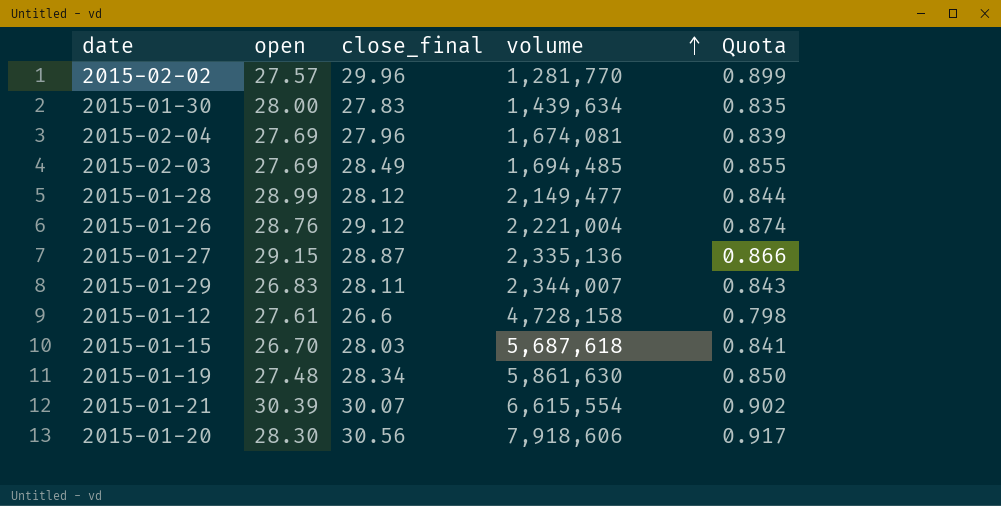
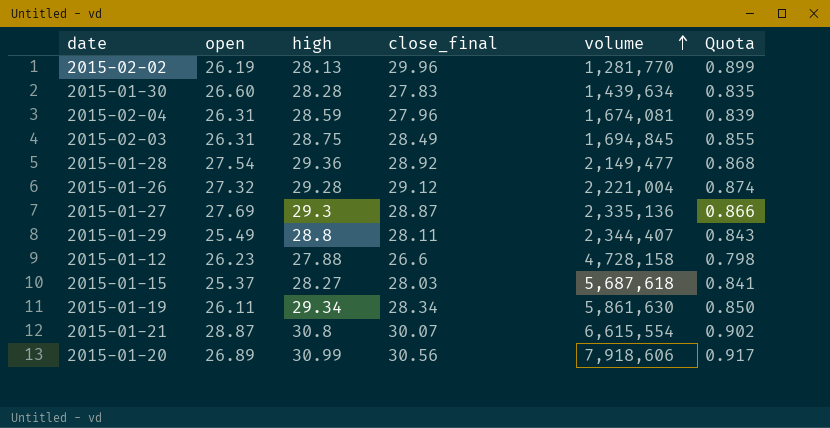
column high | position: none -> 3
2015-02-02 | open: 27.57 -> 26.19
2015-01-30 | open: 28.00 -> 26.60
2015-02-04 | open: 27.69 -> 26.31
2015-02-03 | open: 27.69 -> 26.31
2015-02-03 | volume: 1,694,485 -> 1,694,845
2015-01-28 | open: 28.99 -> 27.54
2015-01-28 | close_final: 28.12 -> 28.92
2015-01-28 | Quota: 0.844 -> 0.868
2015-01-26 | open: 28.76 -> 27.32
2015-01-27 | open: 29.15 -> 27.69
2015-01-29 | open: 26.83 -> 25.49
2015-01-29 | volume: 2,344,007 -> 2,344,407
2015-01-12 | open: 27.61 -> 26.23
2015-01-15 | open: 26.70 -> 25.37
2015-01-19 | open: 27.48 -> 26.11
2015-01-21 | open: 30.39 -> 28.87
2015-01-20 | open: 28.30 -> 26.89

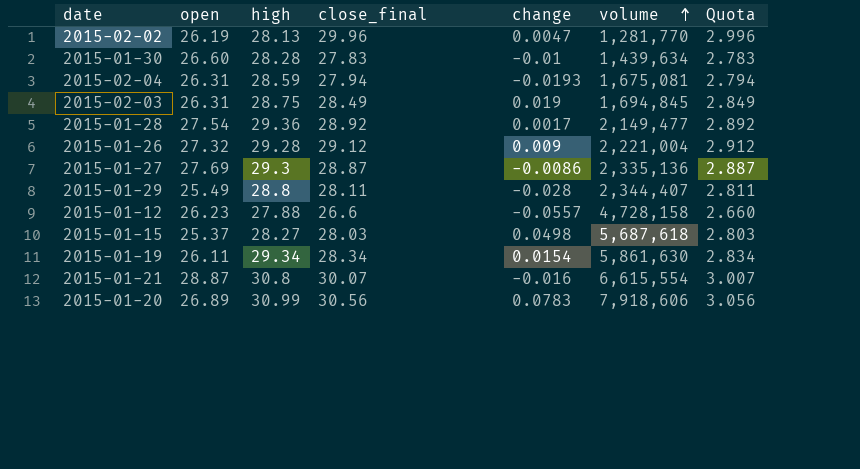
column change | position: none -> 5
column Quota | formula: [close_final] * 0.03 -> [close_final] * 0.1
2015-02-04 | close_final: 27.96 -> 27.94
2015-02-04 | volume: 1,674,081 -> 1,675,081

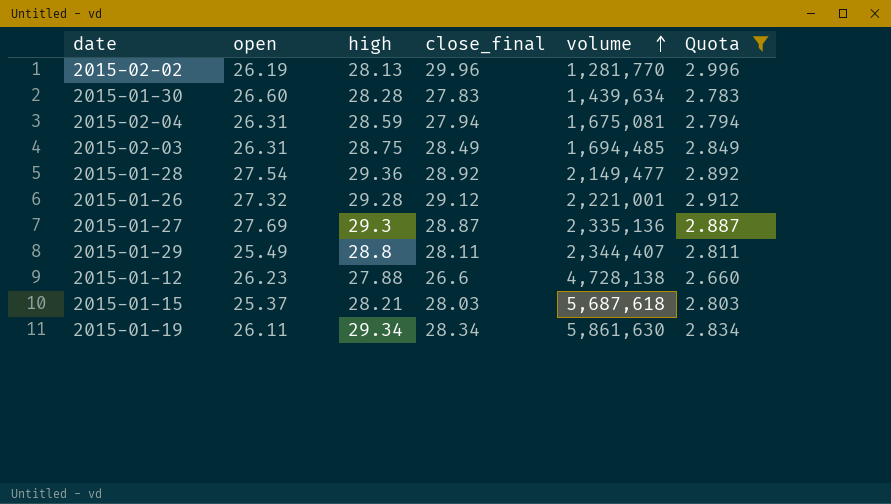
filter: none -> Quota <= 2.996
column change | position: 5 -> none
2015-02-03 | volume: 1,694,845 -> 1,694,485
2015-01-26 | volume: 2,221,004 -> 2,221,001
2015-01-12 | volume: 4,728,158 -> 4,728,138
2015-01-15 | high: 28.27 -> 28.21

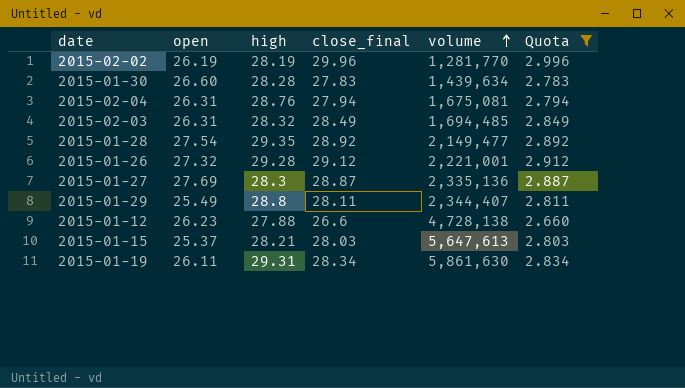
2015-02-02 | high: 28.13 -> 28.19
2015-02-04 | high: 28.59 -> 28.76
2015-02-03 | high: 28.75 -> 28.32
2015-01-28 | high: 29.36 -> 29.35
2015-01-27 | high: 29.3 -> 28.3
2015-01-15 | volume: 5,687,618 -> 5,647,613
2015-01-19 | high: 29.34 -> 29.31

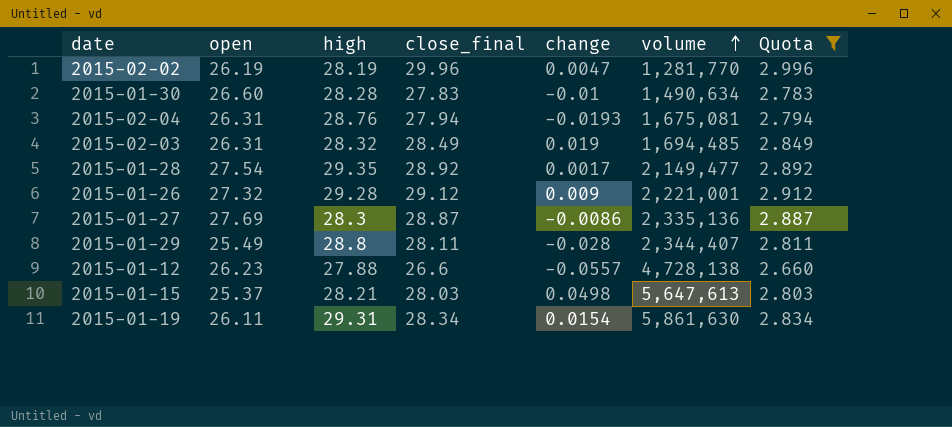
column change | position: none -> 5
2015-01-30 | volume: 1,439,634 -> 1,490,634

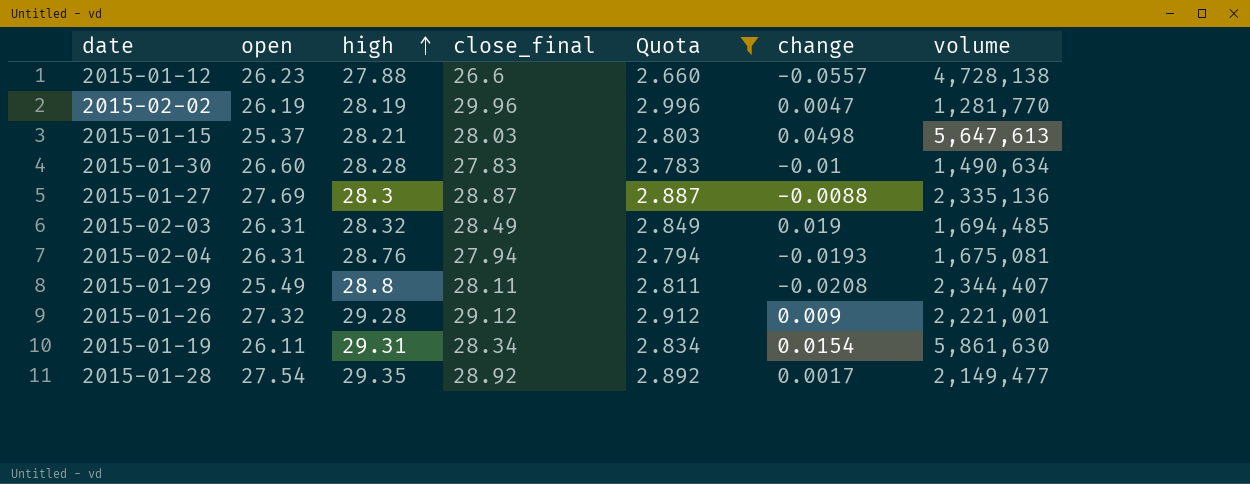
row order: volume ascending -> high ascending
column Quota | position: 7 -> 5
2015-01-27 | change: -0.0086 -> -0.0088
2015-01-29 | change: -0.028 -> -0.0208

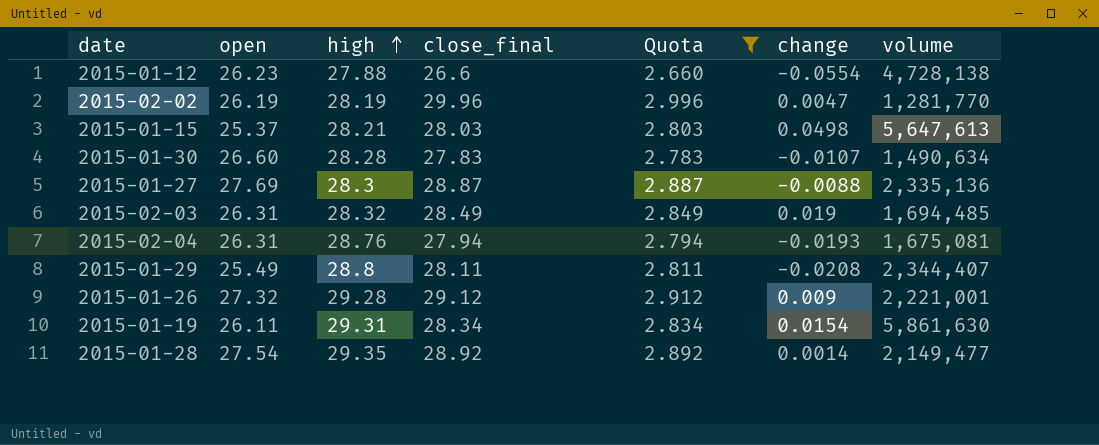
2015-01-12 | change: -0.0557 -> -0.0554
2015-01-30 | change: -0.01 -> -0.0107
2015-01-28 | change: 0.0017 -> 0.0014

